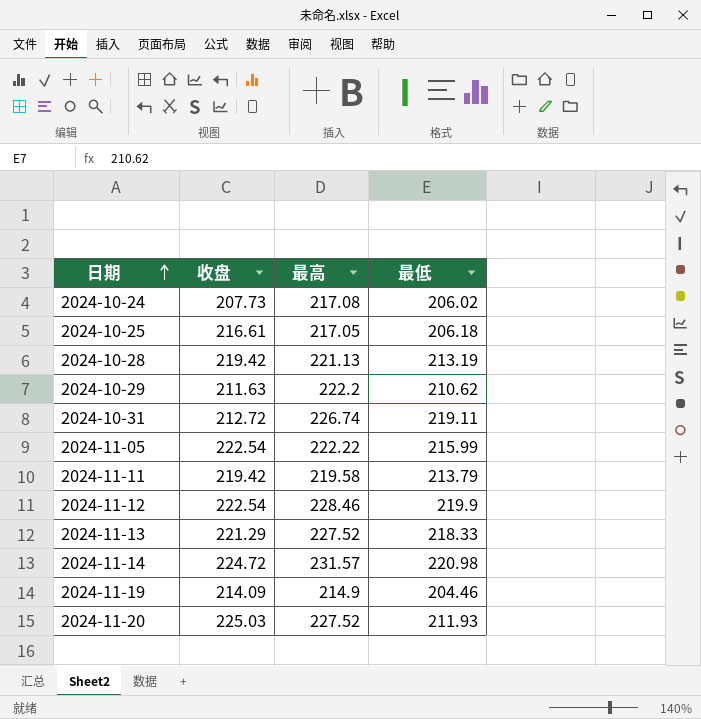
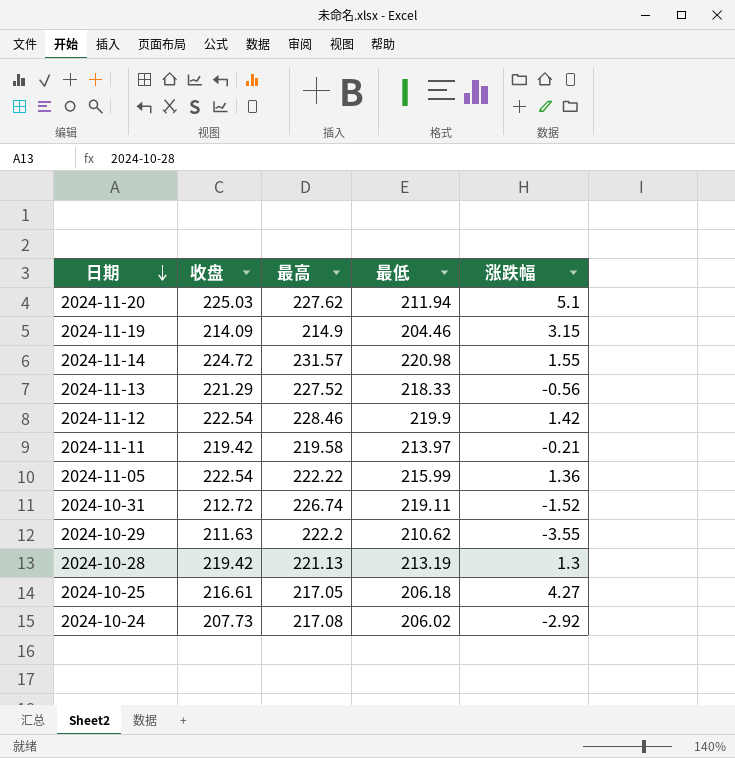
row order: 日期 ascending -> 日期 descending
column 涨跌幅 | position: none -> 5
2024-11-20 | 最高: 227.52 -> 227.62
2024-11-20 | 最低: 211.93 -> 211.94
2024-11-11 | 最低: 213.79 -> 213.97

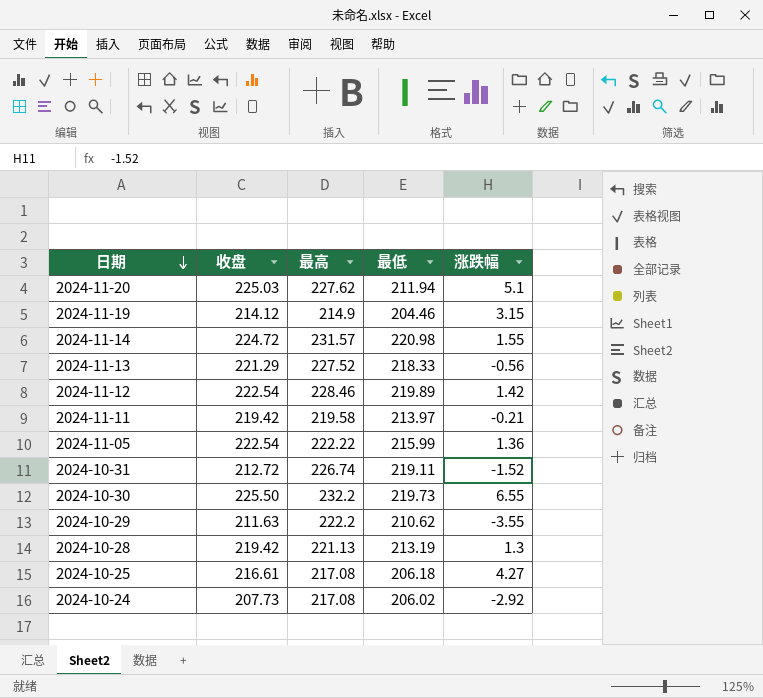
2024-11-19 | 收盘: 214.09 -> 214.12
2024-11-12 | 最低: 219.9 -> 219.89
row 2024-10-30: none -> 225.50 | 232.2 | 219.73 | 6.55
2024-10-25 | 最高: 217.05 -> 217.08

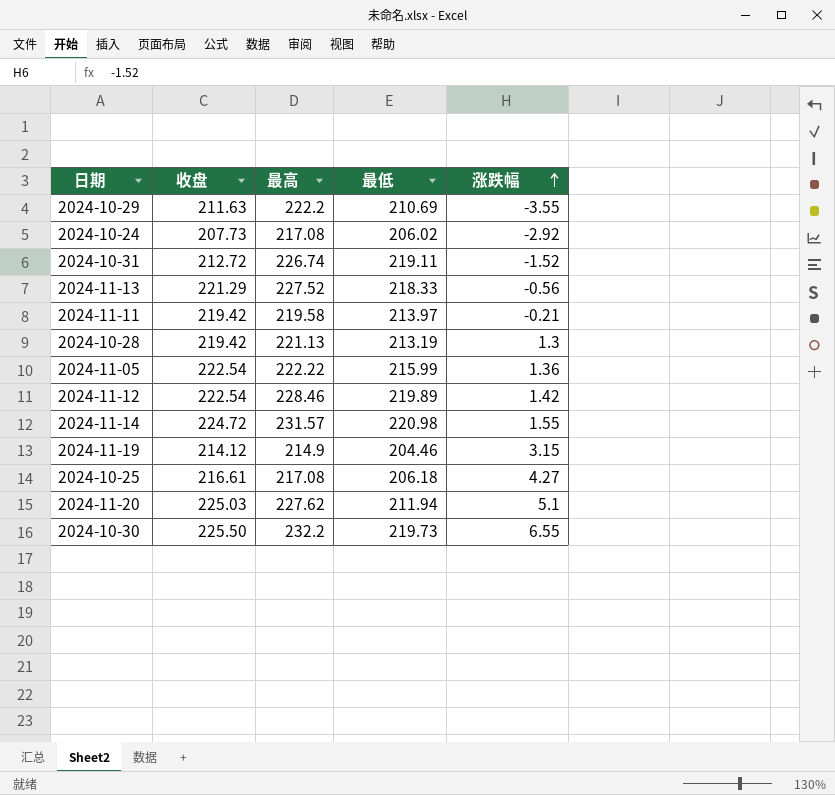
row order: 日期 descending -> 涨跌幅 ascending
2024-10-29 | 最低: 210.62 -> 210.69

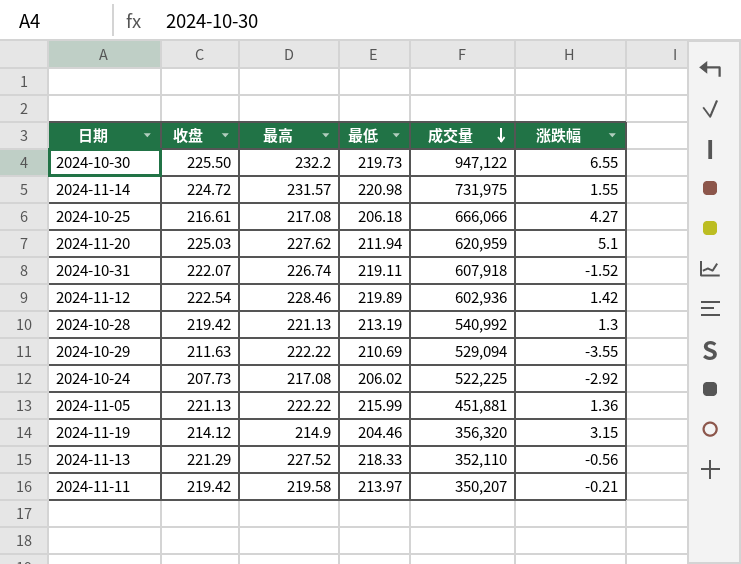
row order: 涨跌幅 ascending -> 成交量 descending
column 成交量 | position: none -> 5
2024-10-31 | 收盘: 212.72 -> 222.07
2024-10-29 | 最高: 222.2 -> 222.22
2024-11-05 | 收盘: 222.54 -> 221.13

